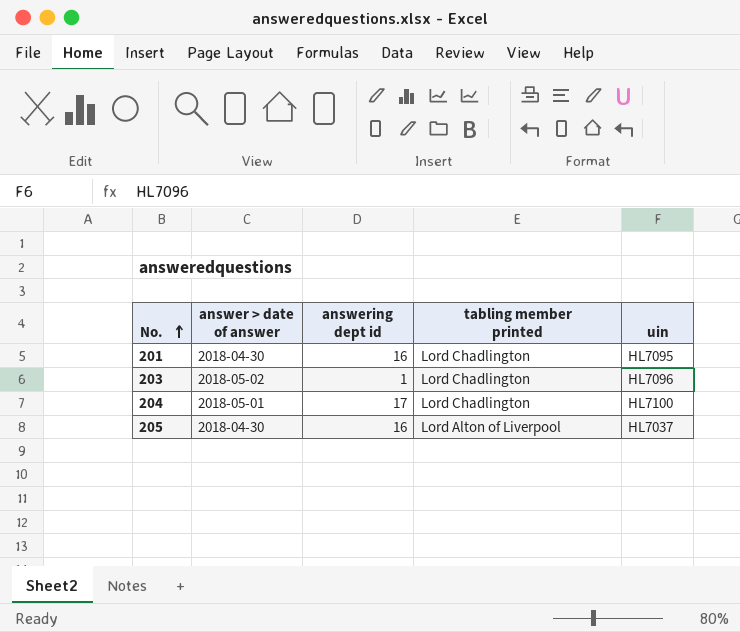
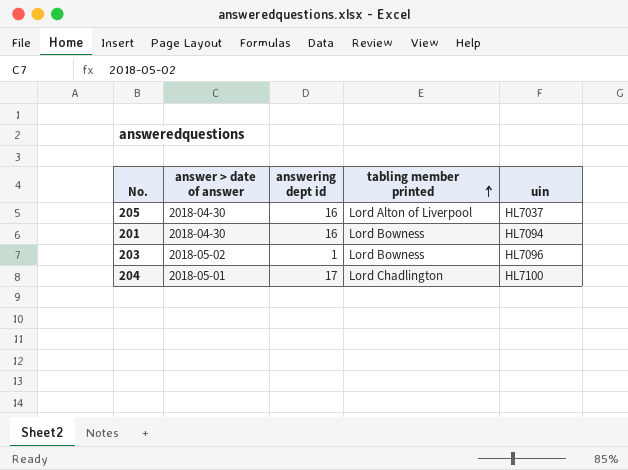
row order: No. ascending -> tabling member printed ascending
201 | tabling member printed: Lord Chadlington -> Lord Bowness
201 | uin: HL7095 -> HL7094
203 | tabling member printed: Lord Chadlington -> Lord Bowness

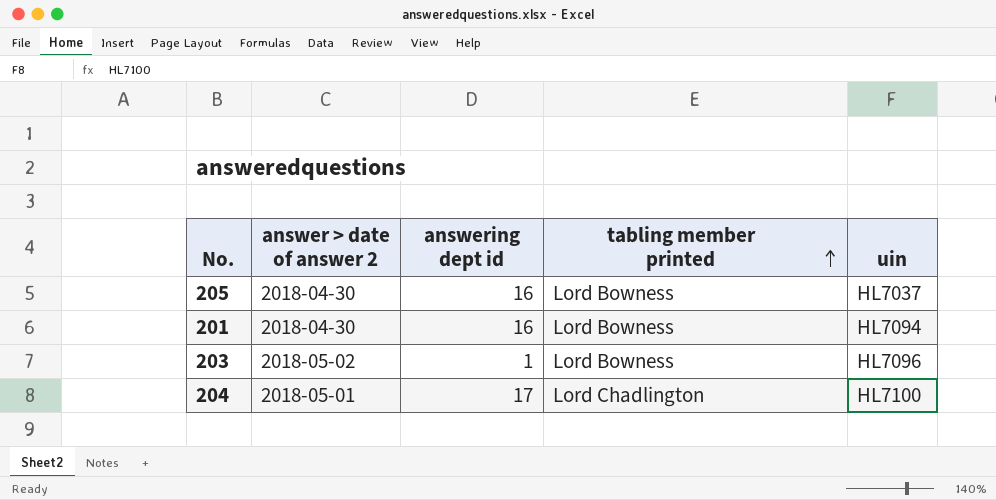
column name: answer > date of answer -> answer > date of answer 2
205 | tabling member printed: Lord Alton of Liverpool -> Lord Bowness

